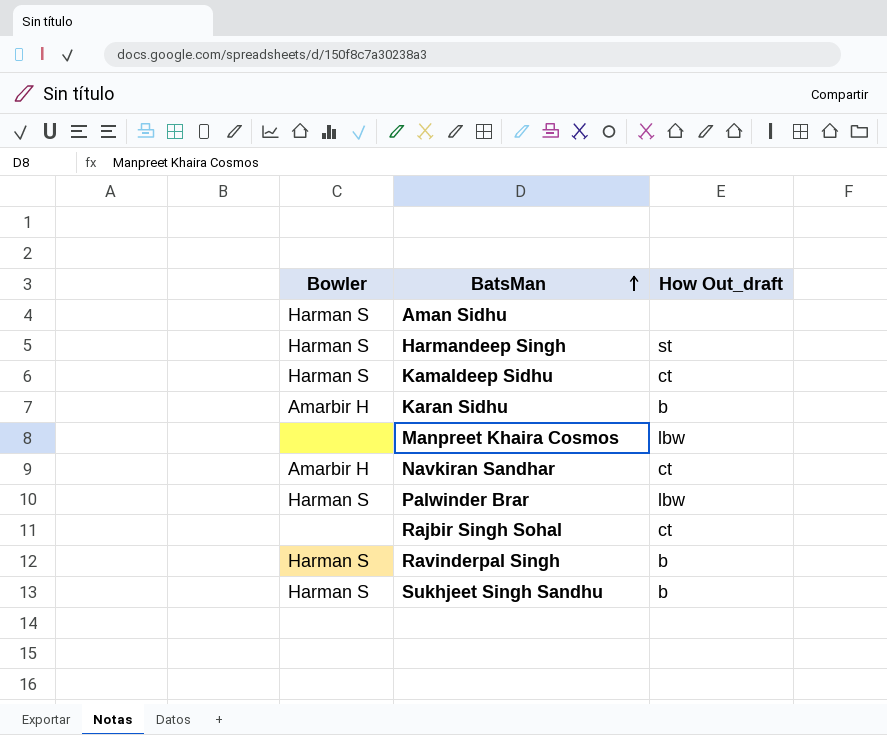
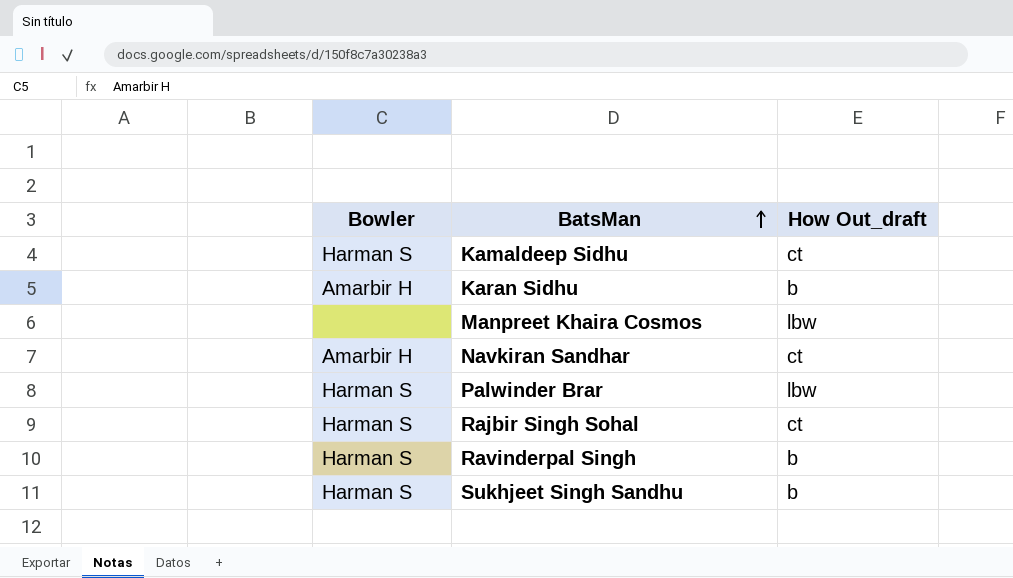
row Aman Sidhu: Harman S | none -> none
row Harmandeep Singh: Harman S | st -> none
Rajbir Singh Sohal | Bowler: none -> Harman S

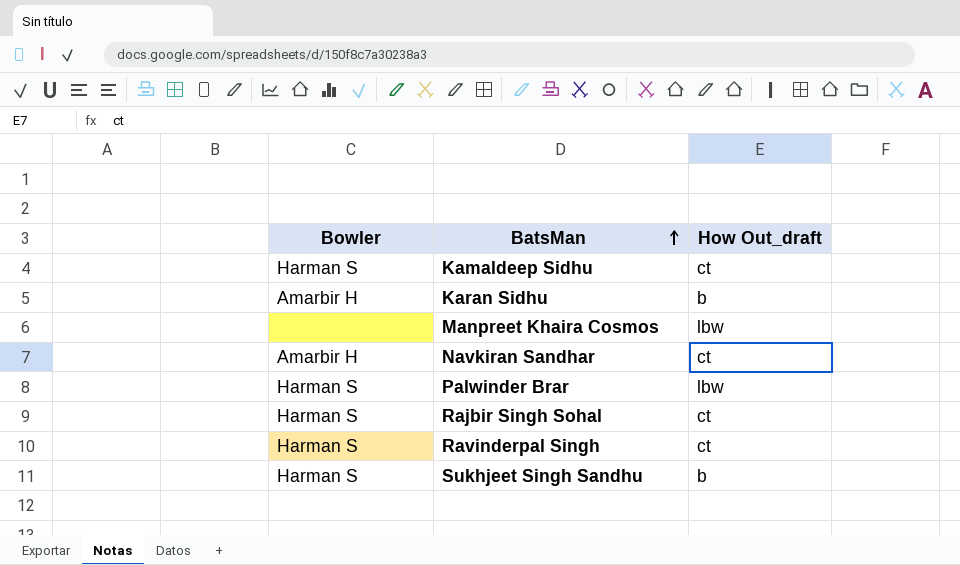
Ravinderpal Singh | How Out_draft: b -> ct

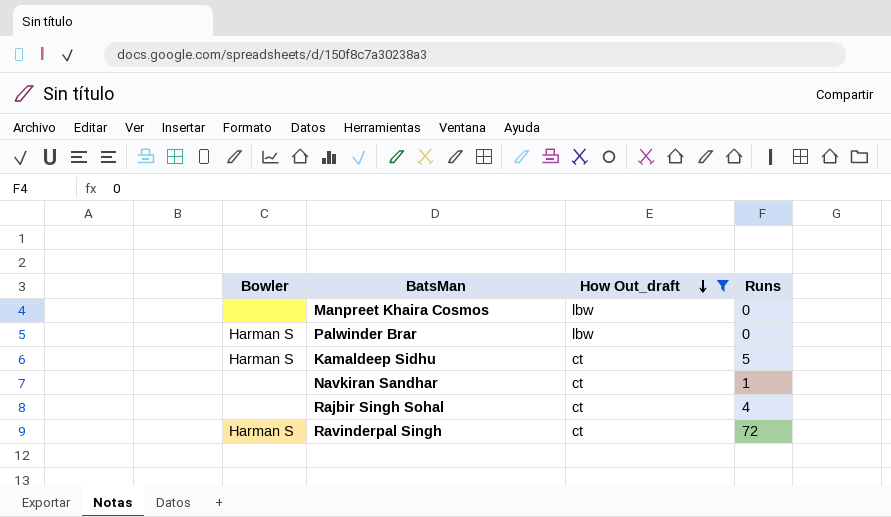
filter: none -> How Out_draft != b
row order: BatsMan ascending -> How Out_draft descending
column Runs | position: none -> 4
Navkiran Sandhar | Bowler: Amarbir H -> none
Rajbir Singh Sohal | Bowler: Harman S -> none

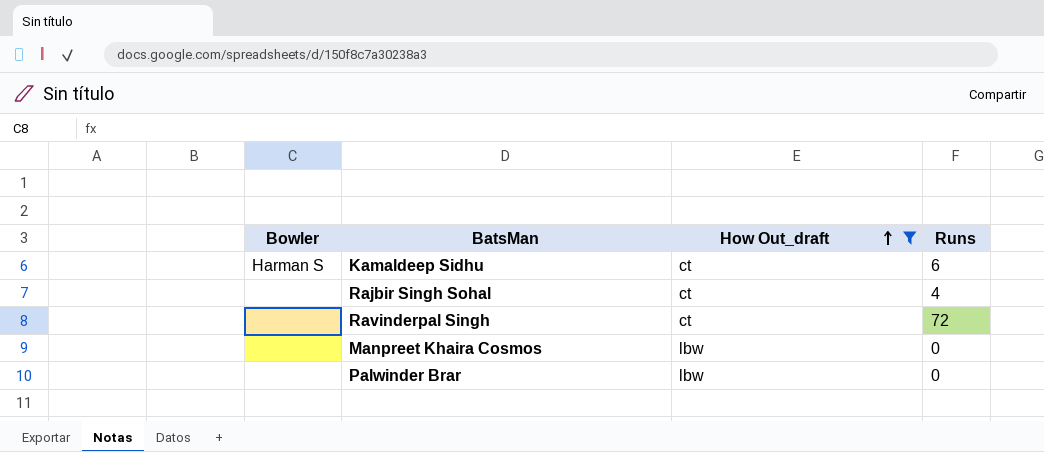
row order: How Out_draft descending -> How Out_draft ascending
row Navkiran Sandhar: none | ct | 1 -> none
Kamaldeep Sidhu | Runs: 5 -> 6
Ravinderpal Singh | Bowler: Harman S -> none
Palwinder Brar | Bowler: Harman S -> none

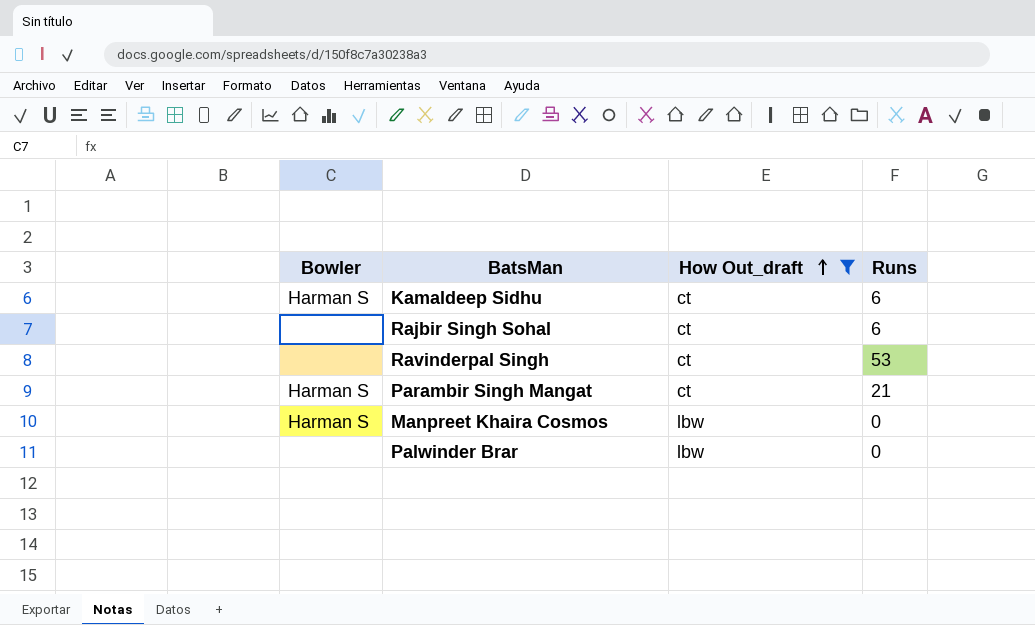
Rajbir Singh Sohal | Runs: 4 -> 6
Ravinderpal Singh | Runs: 72 -> 53
row Parambir Singh Mangat: none -> Harman S | ct | 21
Manpreet Khaira Cosmos | Bowler: none -> Harman S

